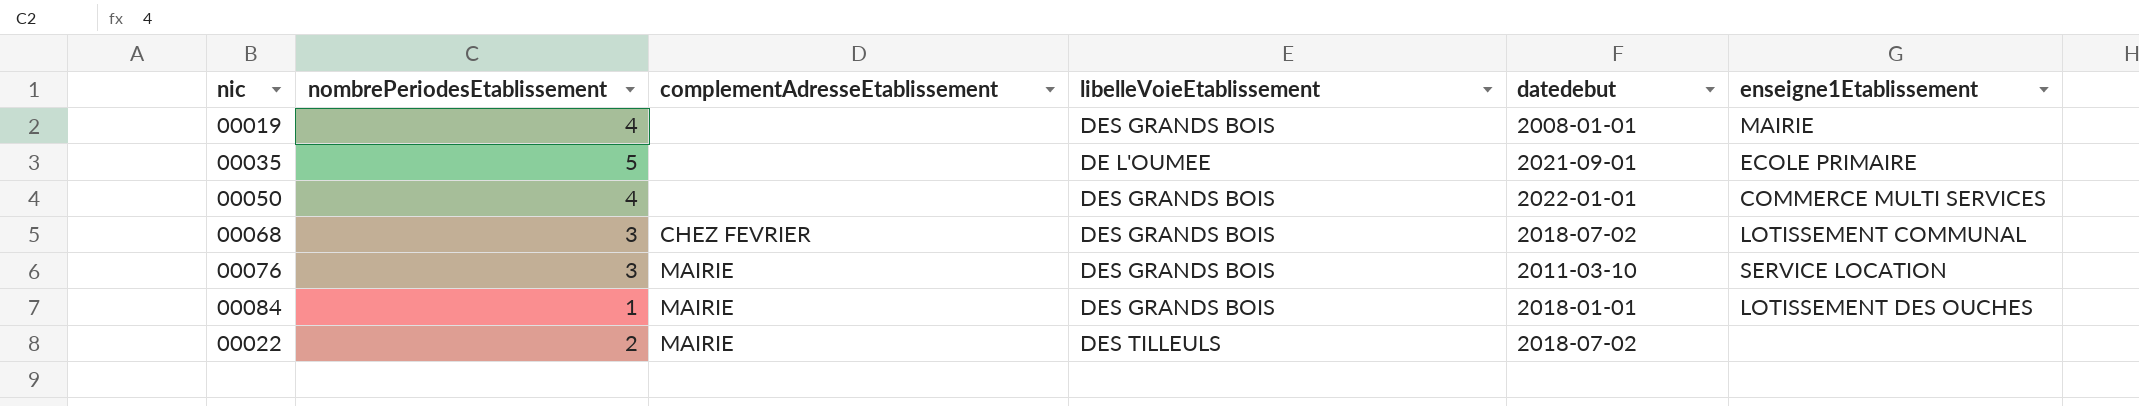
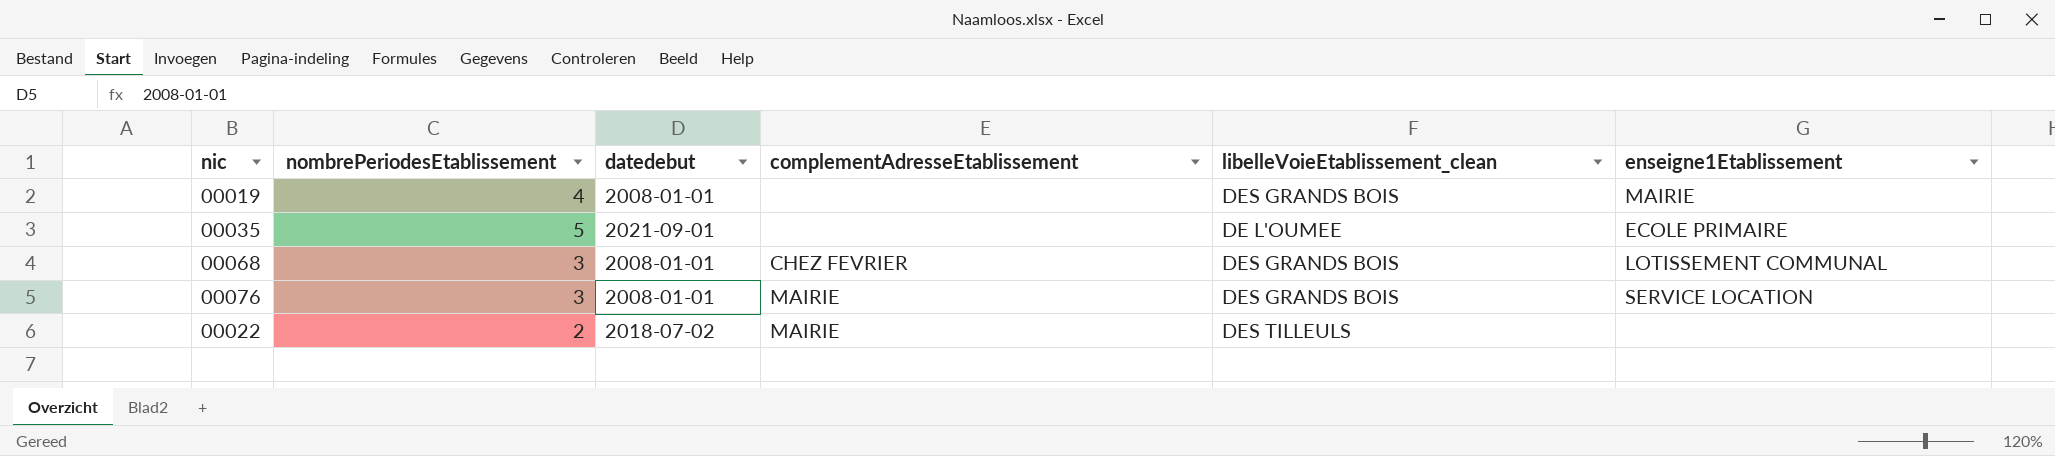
column datedebut | position: 5 -> 3
column name: libelleVoieEtablissement -> libelleVoieEtablissement_clean
row 00050: 4 | none | DES GRANDS BOIS | 2022-01-01 | COMMERCE MULTI SERVICES -> none
row 00084: 1 | MAIRIE | DES GRANDS BOIS | 2018-01-01 | LOTISSEMENT DES OUCHES -> none
00068 | datedebut: 2018-07-02 -> 2008-01-01
00076 | datedebut: 2011-03-10 -> 2008-01-01

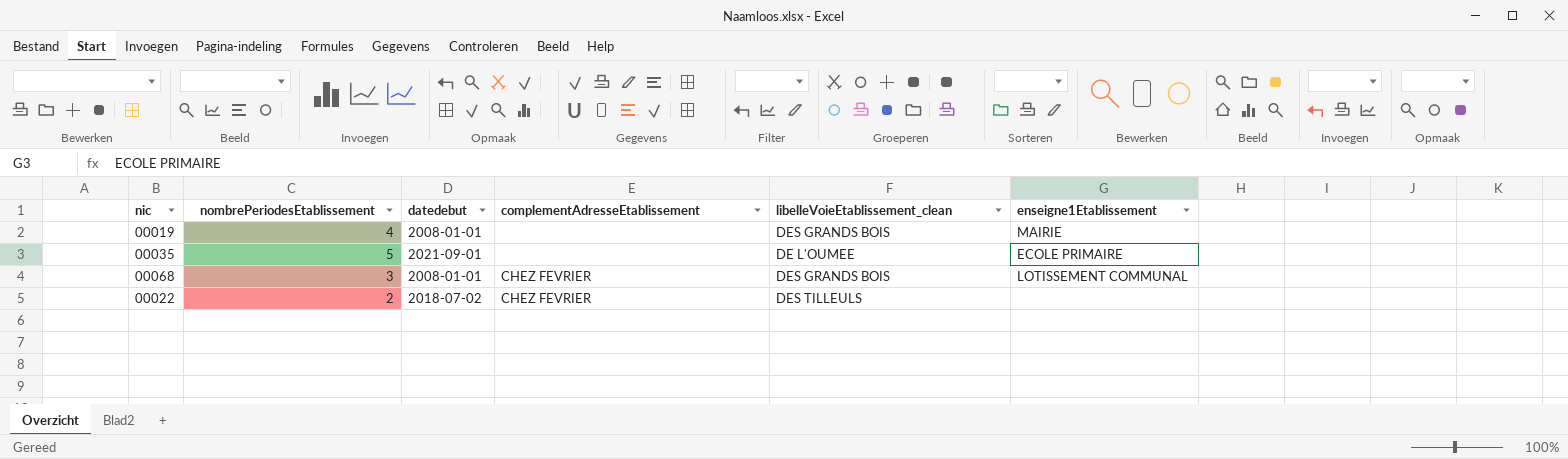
row 00076: 3 | 2008-01-01 | MAIRIE | DES GRANDS BOIS | SERVICE LOCATION -> none
00022 | complementAdresseEtablissement: MAIRIE -> CHEZ FEVRIER

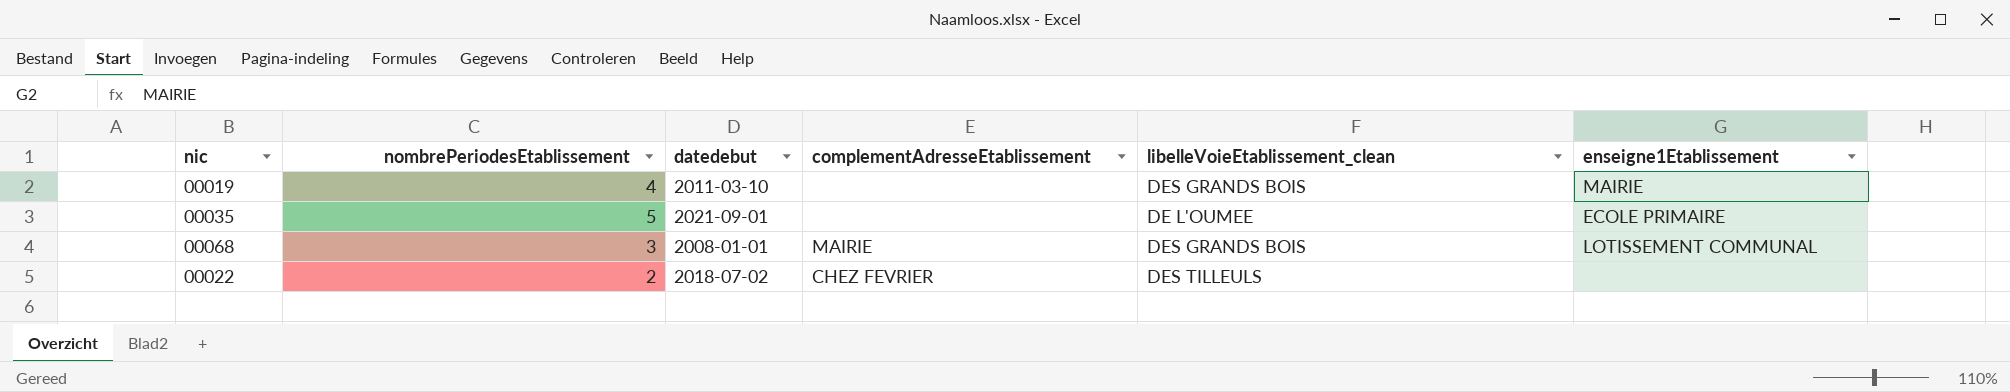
00019 | datedebut: 2008-01-01 -> 2011-03-10
00068 | complementAdresseEtablissement: CHEZ FEVRIER -> MAIRIE

